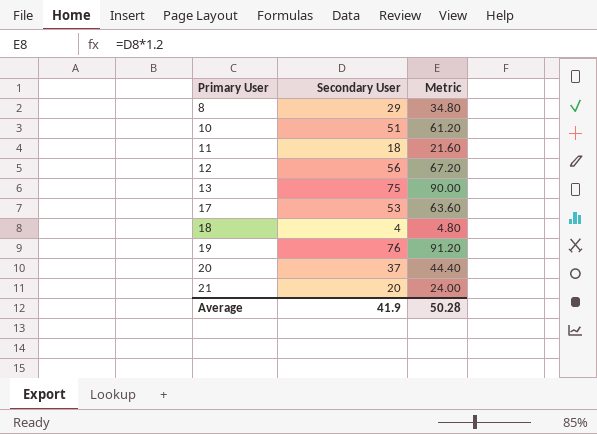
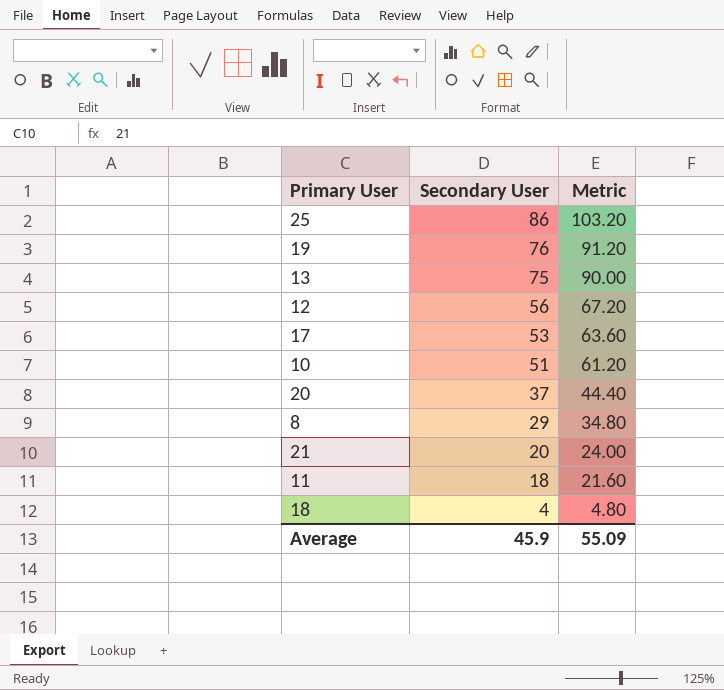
row order: Primary User ascending -> Secondary User descending
row 25: none -> 86 | 103.20
Average | Secondary User: 41.9 -> 45.9
Average | Metric: 50.28 -> 55.09

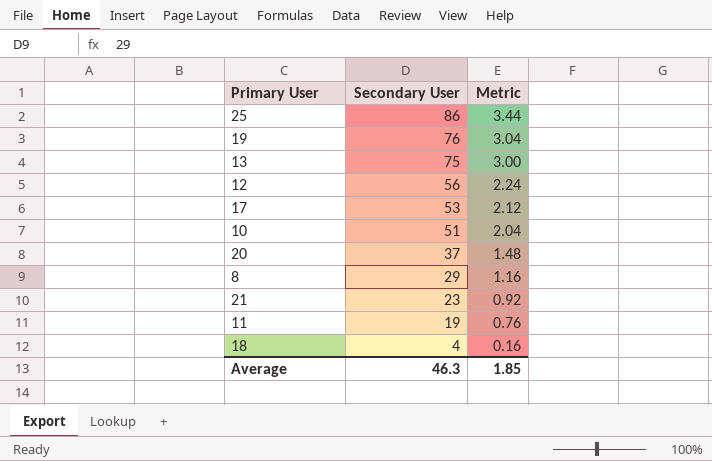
column Metric | formula: [Secondary User] * 1.2 -> [Secondary User] * 0.04
21 | Secondary User: 20 -> 23
11 | Secondary User: 18 -> 19
Average | Secondary User: 45.9 -> 46.3
Average | Metric: 55.09 -> 1.85

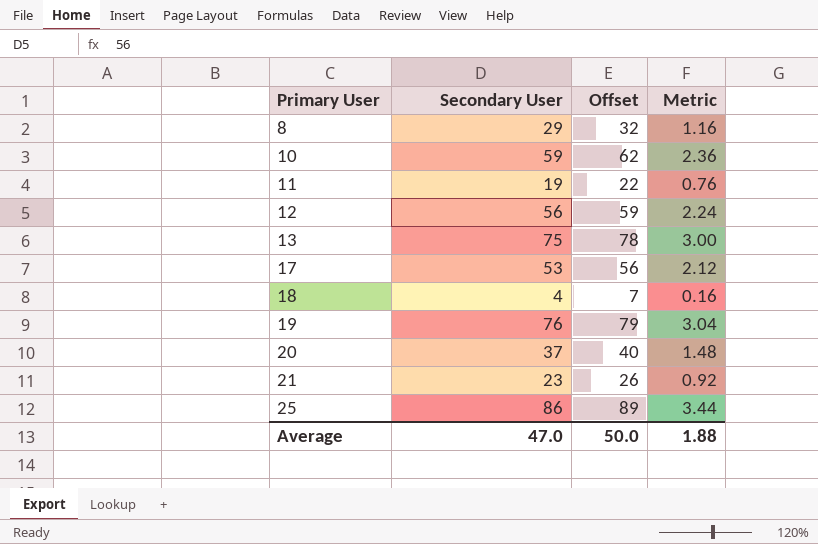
row order: Secondary User descending -> Primary User ascending
column Offset | formula: none -> [Secondary User] + 3
10 | Secondary User: 51 -> 59
10 | Metric: 2.04 -> 2.36
Average | Secondary User: 46.3 -> 47.0
Average | Metric: 1.85 -> 1.88

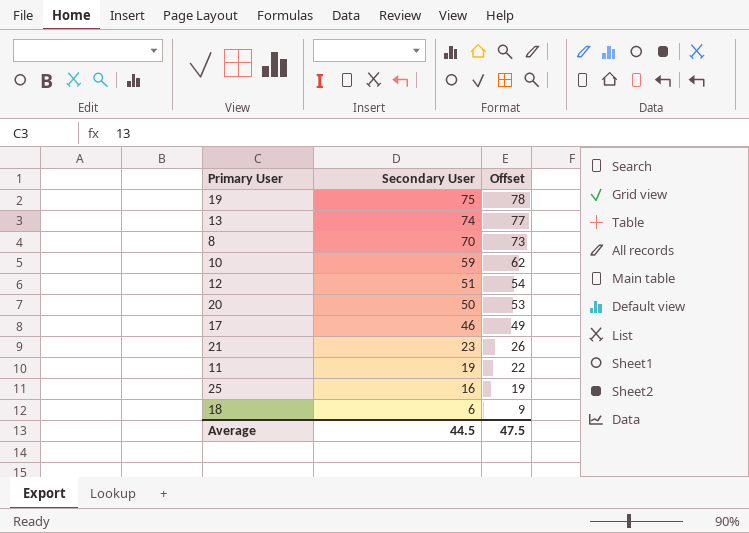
row order: Primary User ascending -> Secondary User descending
column Metric | formula: [Secondary User] * 0.04 -> none
19 | Secondary User: 76 -> 75
19 | Offset: 79 -> 78
13 | Secondary User: 75 -> 74
13 | Offset: 78 -> 77
8 | Secondary User: 29 -> 70
8 | Offset: 32 -> 73
12 | Secondary User: 56 -> 51
12 | Offset: 59 -> 54
20 | Secondary User: 37 -> 50
20 | Offset: 40 -> 53
17 | Secondary User: 53 -> 46
17 | Offset: 56 -> 49
25 | Secondary User: 86 -> 16
25 | Offset: 89 -> 19
18 | Secondary User: 4 -> 6
18 | Offset: 7 -> 9
Average | Secondary User: 47.0 -> 44.5
Average | Offset: 50.0 -> 47.5

